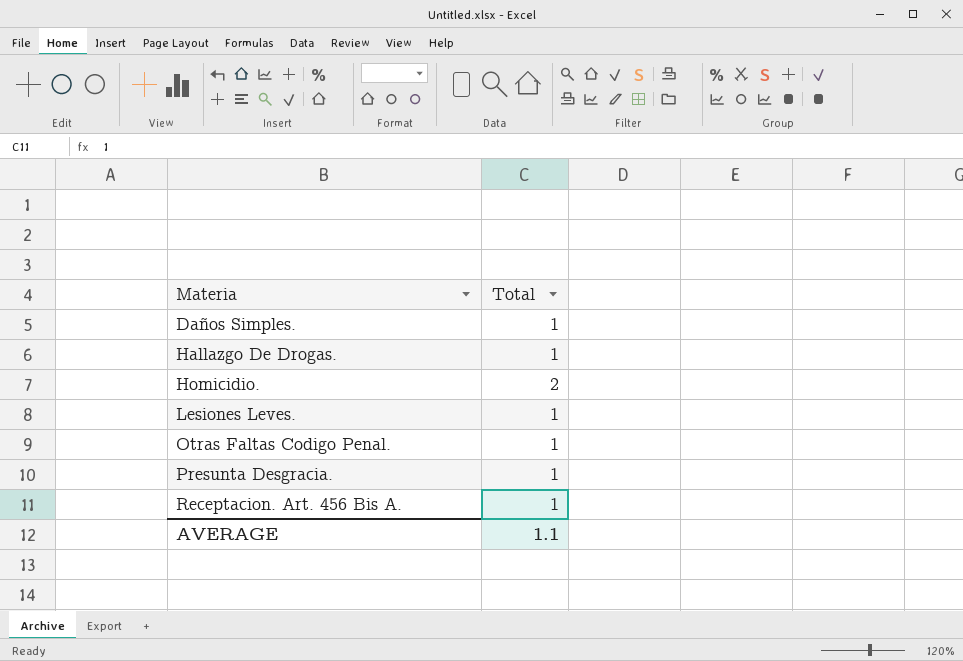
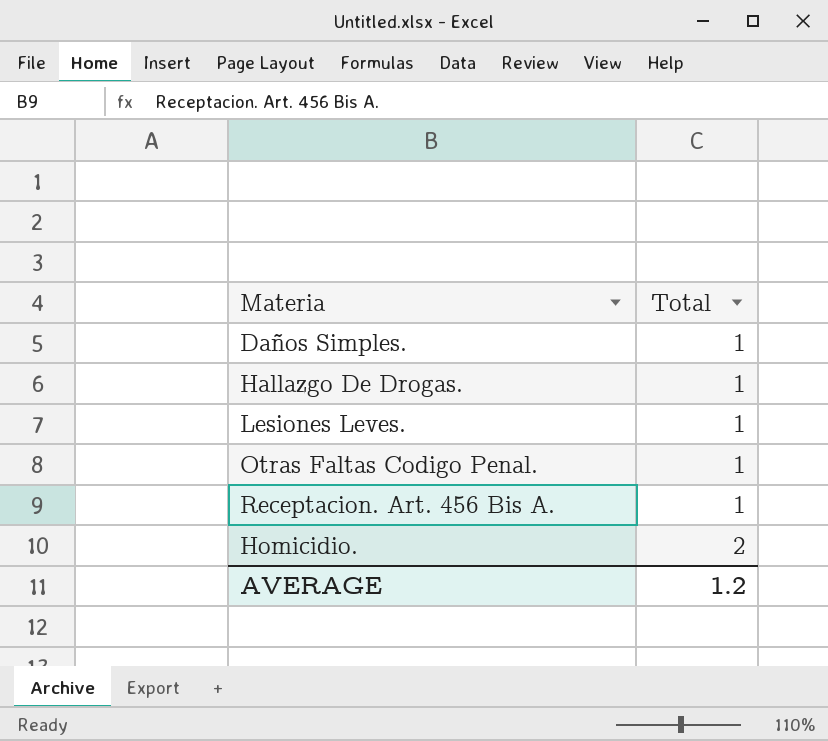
row order: Materia ascending -> Total ascending
row Presunta Desgracia.: 1 -> none
AVERAGE | Total: 1.1 -> 1.2

